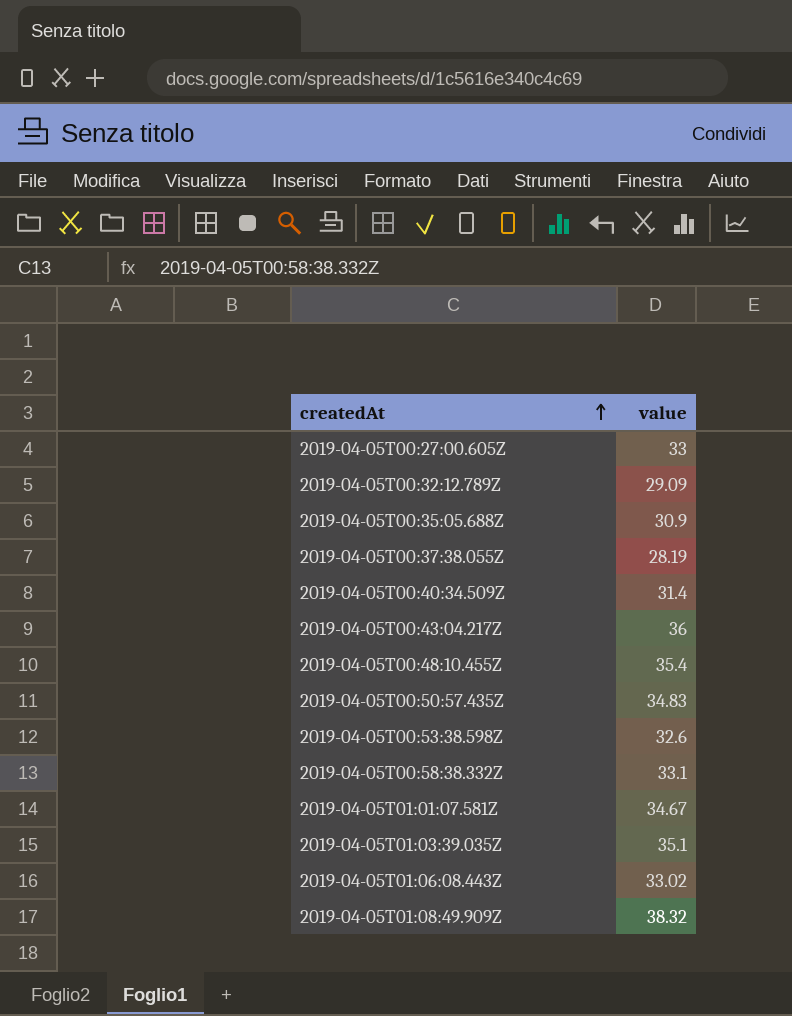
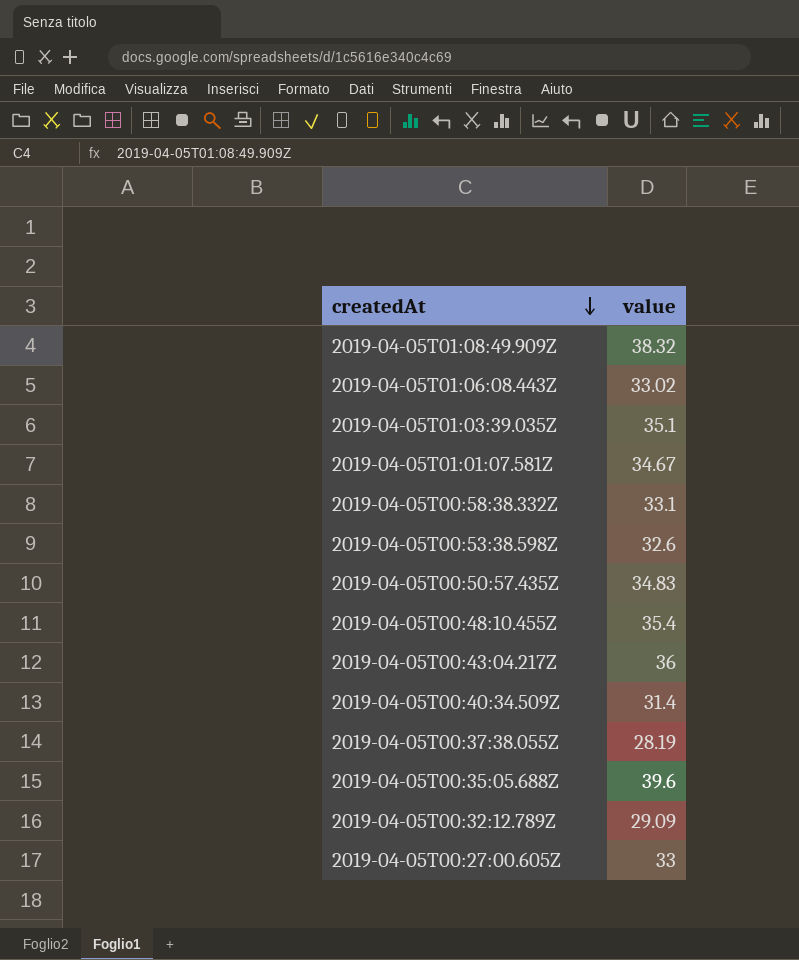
row order: createdAt ascending -> createdAt descending
2019-04-05T00:35:05.688Z | value: 30.9 -> 39.6

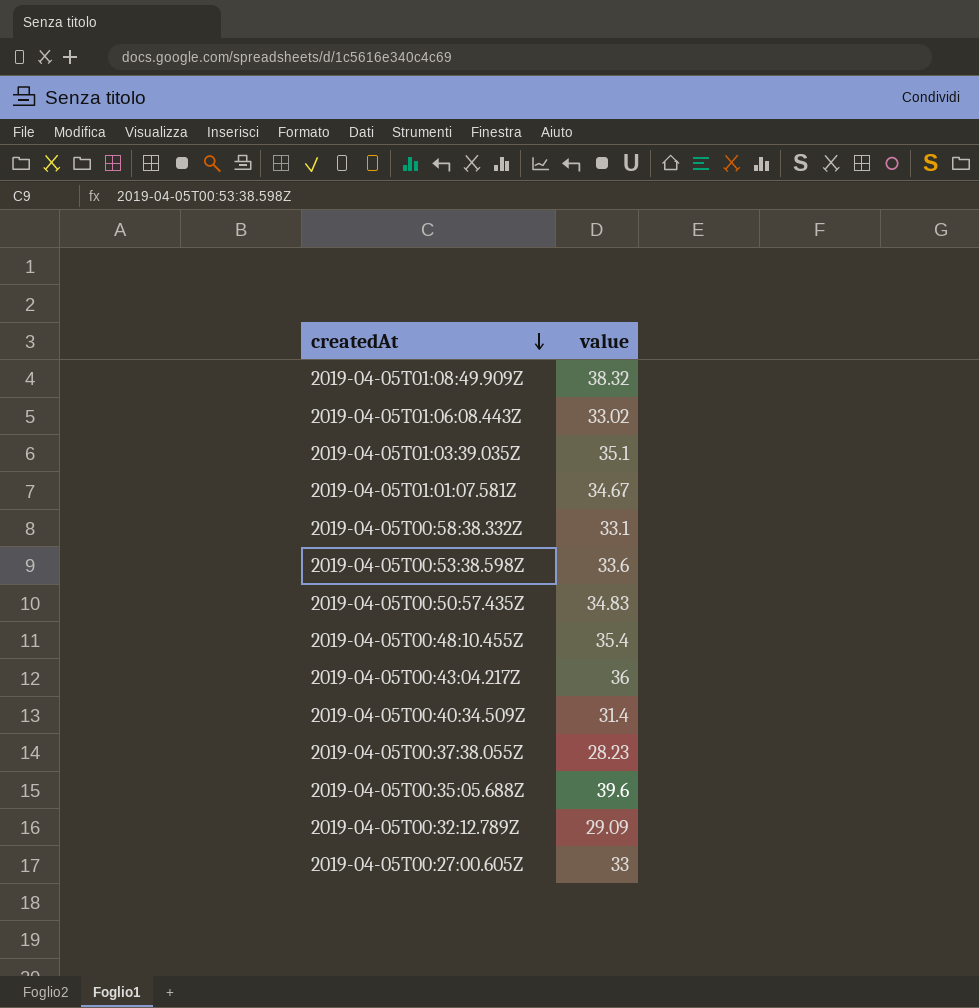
2019-04-05T00:53:38.598Z | value: 32.6 -> 33.6
2019-04-05T00:37:38.055Z | value: 28.19 -> 28.23

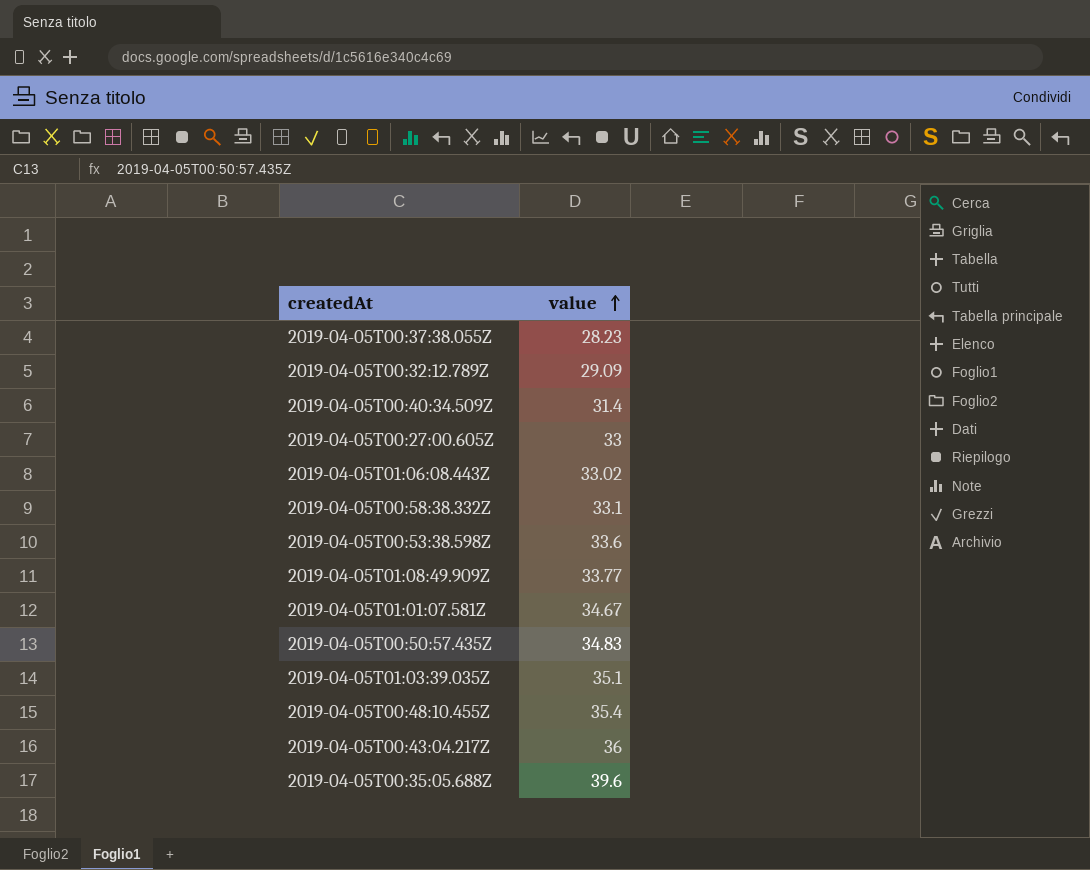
row order: createdAt descending -> value ascending
2019-04-05T01:08:49.909Z | value: 38.32 -> 33.77

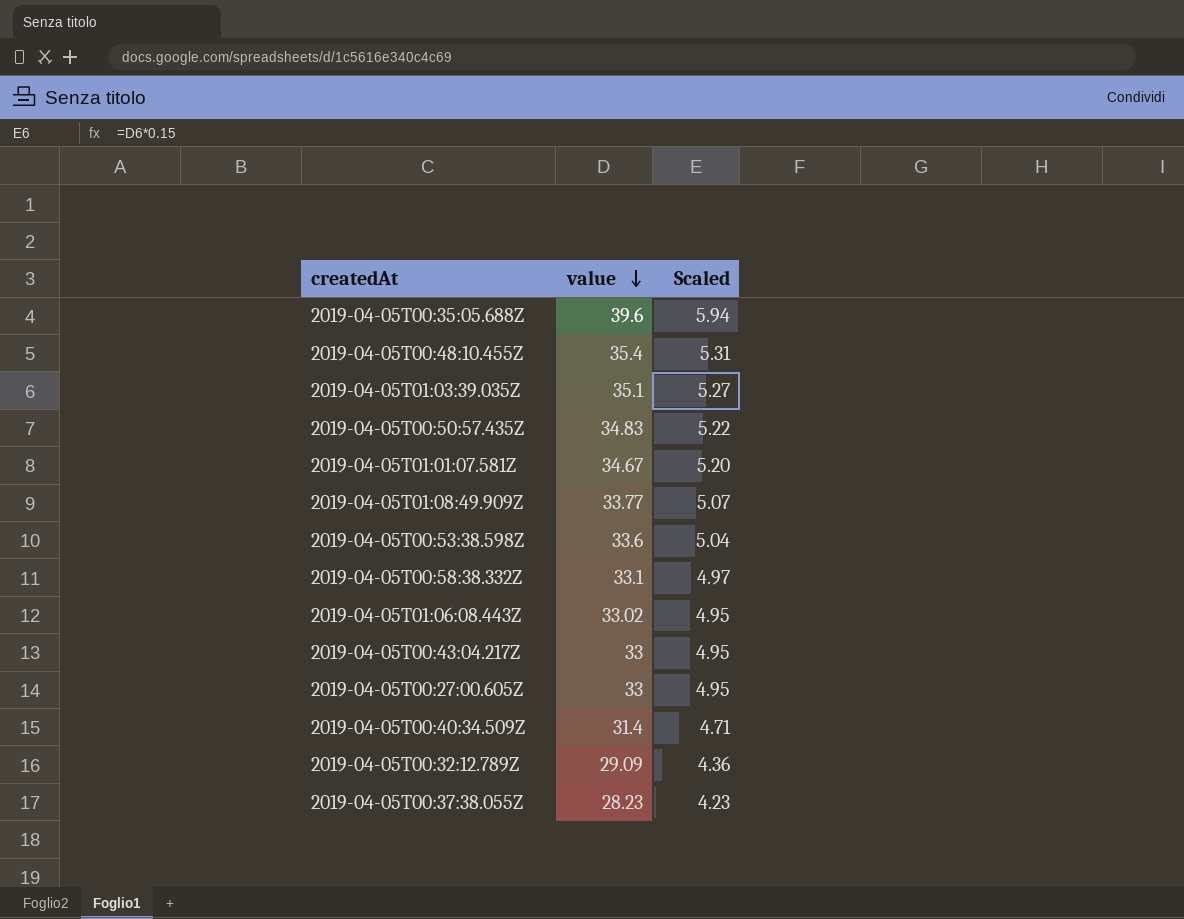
row order: value ascending -> value descending
column Scaled | formula: none -> [value] * 0.15
2019-04-05T00:43:04.217Z | value: 36 -> 33

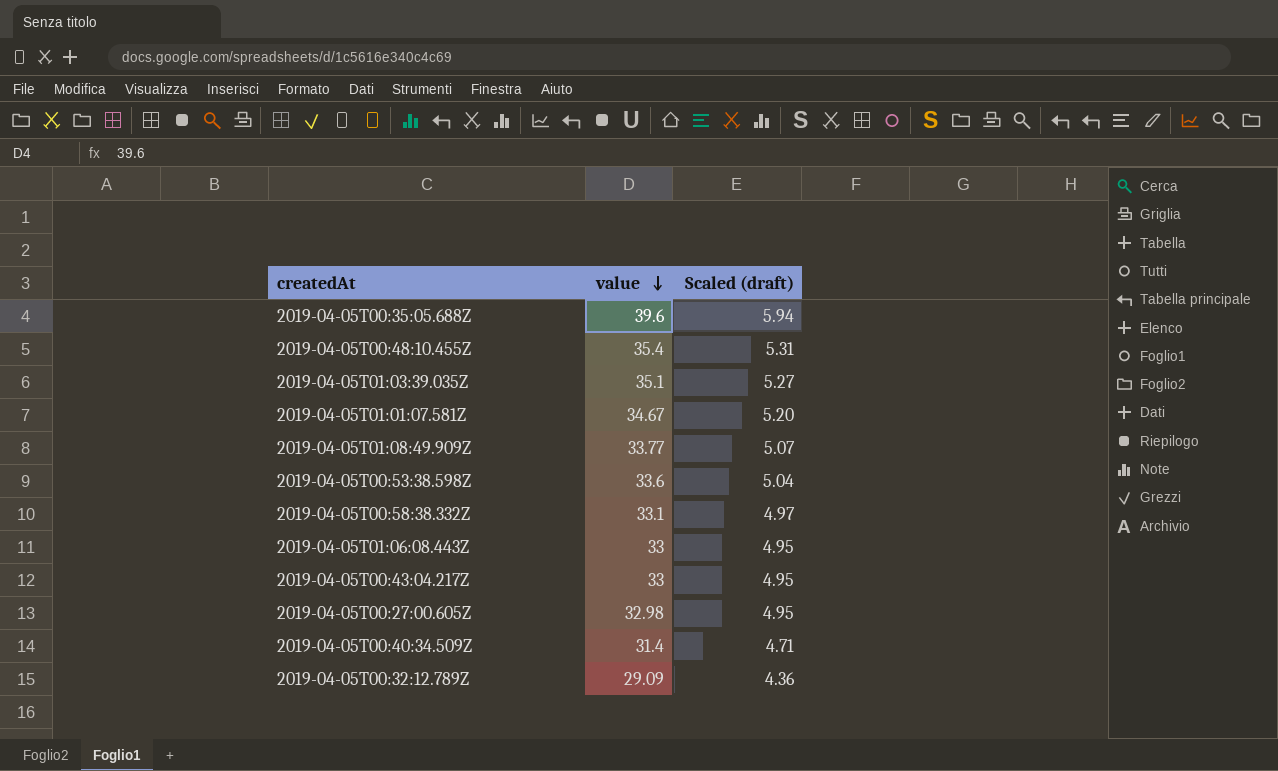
column name: Scaled -> Scaled (draft)
row 2019-04-05T00:50:57.435Z: 34.83 | 5.22 -> none
row 2019-04-05T00:37:38.055Z: 28.23 | 4.23 -> none
2019-04-05T01:06:08.443Z | value: 33.02 -> 33
2019-04-05T00:27:00.605Z | value: 33 -> 32.98

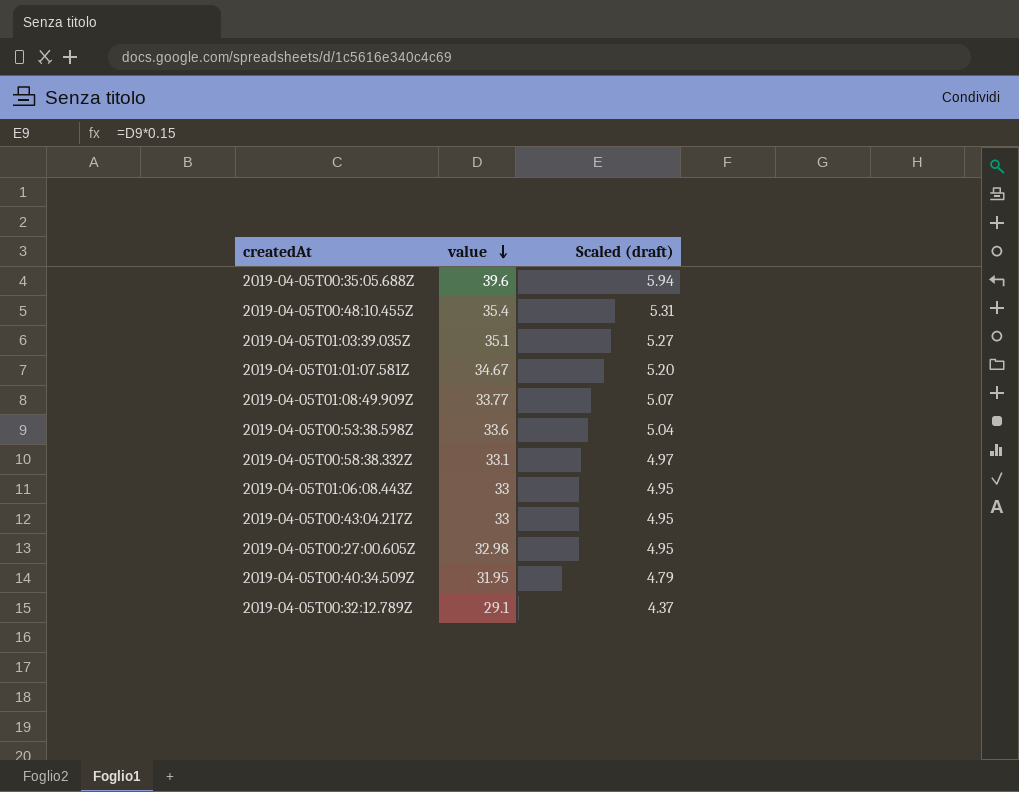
2019-04-05T00:40:34.509Z | value: 31.4 -> 31.95
2019-04-05T00:40:34.509Z | Scaled (draft): 4.71 -> 4.79
2019-04-05T00:32:12.789Z | value: 29.09 -> 29.1
2019-04-05T00:32:12.789Z | Scaled (draft): 4.36 -> 4.37

